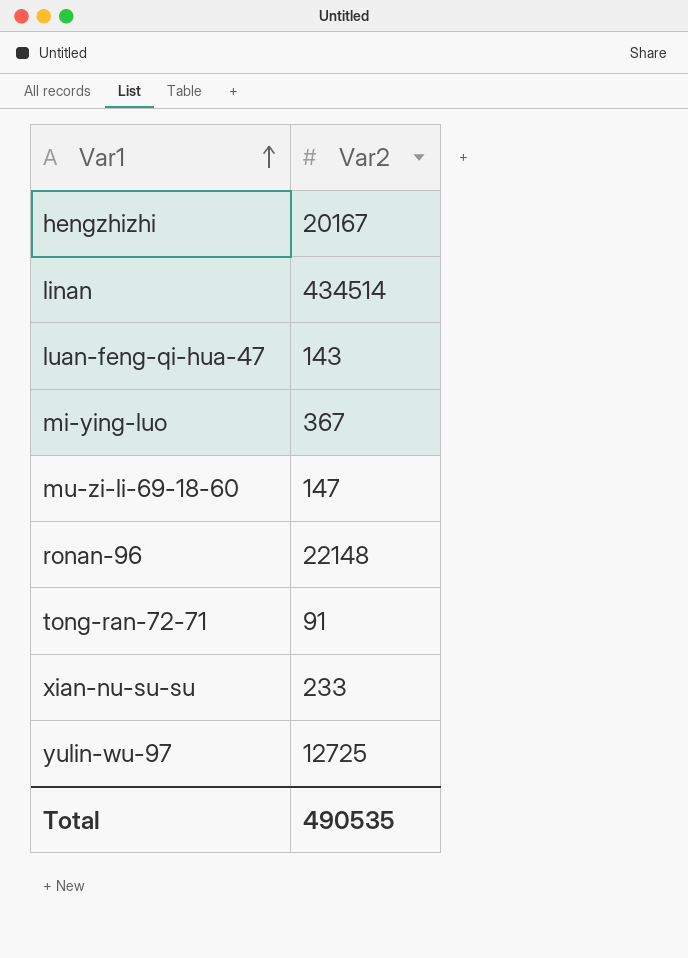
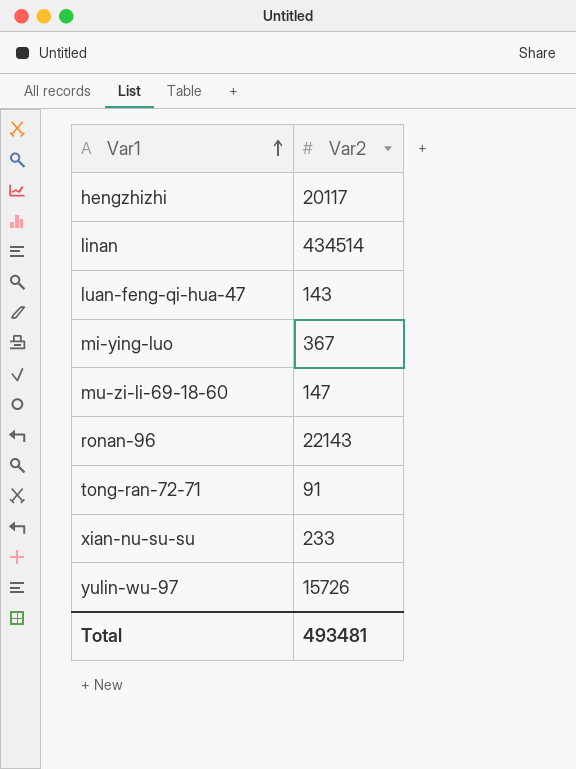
hengzhizhi | Var2: 20167 -> 20117
ronan-96 | Var2: 22148 -> 22143
yulin-wu-97 | Var2: 12725 -> 15726
Total | Var2: 490535 -> 493481

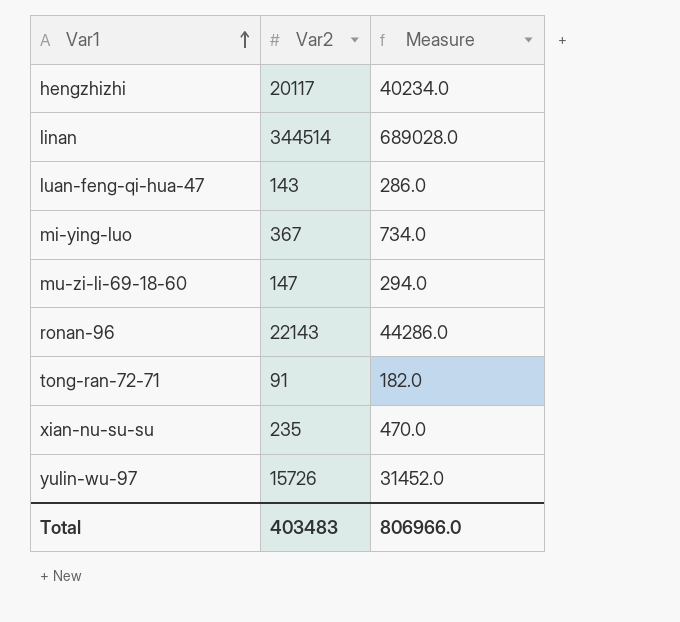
column Measure | formula: none -> [Var2] * 2
linan | Var2: 434514 -> 344514
xian-nu-su-su | Var2: 233 -> 235
Total | Var2: 493481 -> 403483

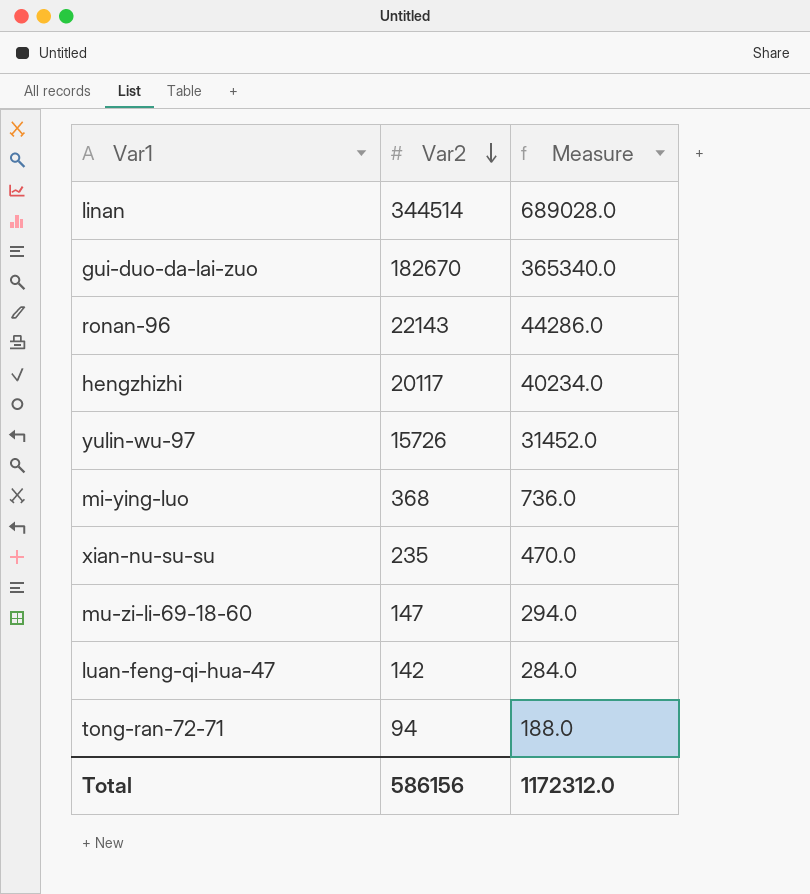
row order: Var1 ascending -> Var2 descending
row gui-duo-da-lai-zuo: none -> 182670 | 365340.0
mi-ying-luo | Var2: 367 -> 368
mi-ying-luo | Measure: 734.0 -> 736.0
luan-feng-qi-hua-47 | Var2: 143 -> 142
luan-feng-qi-hua-47 | Measure: 286.0 -> 284.0
tong-ran-72-71 | Var2: 91 -> 94
tong-ran-72-71 | Measure: 182.0 -> 188.0
Total | Var2: 403483 -> 586156
Total | Measure: 806966.0 -> 1172312.0

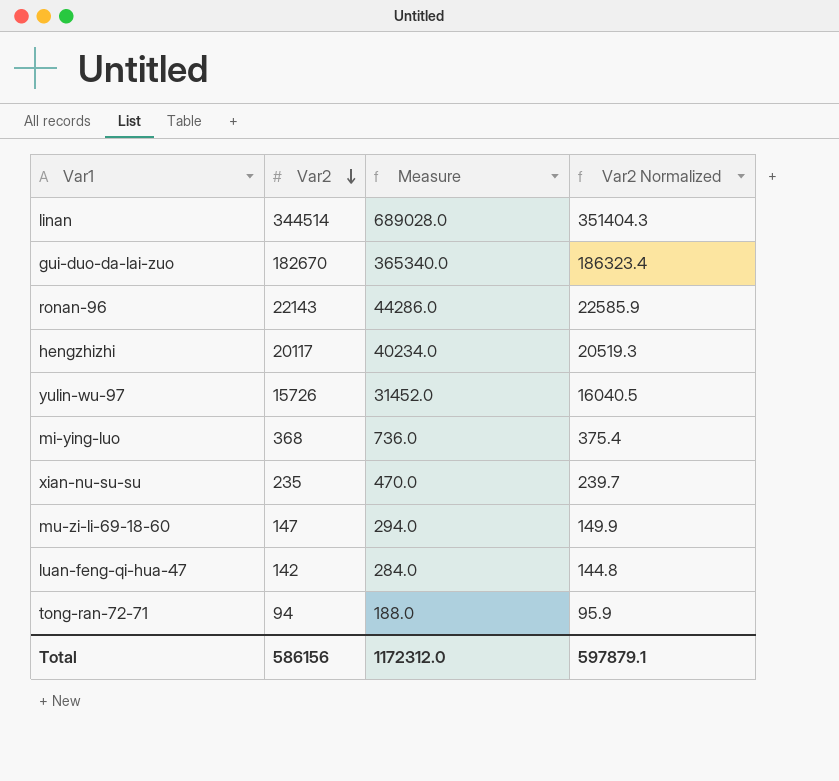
column Var2 Normalized | formula: none -> [Var2] * 1.02

